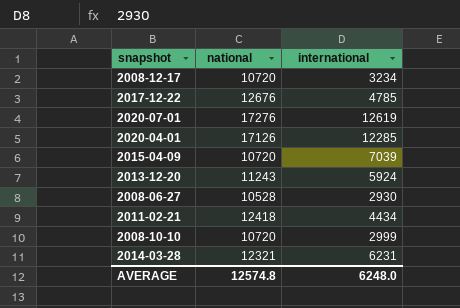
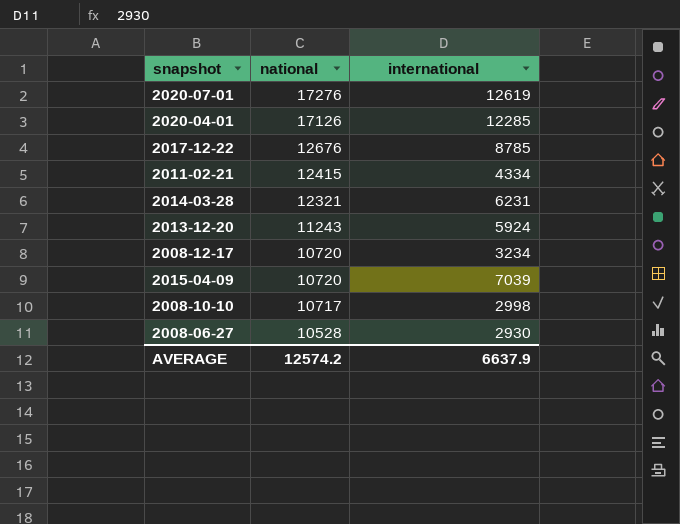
row order: none -> national descending
2017-12-22 | international: 4785 -> 8785
2011-02-21 | national: 12418 -> 12415
2011-02-21 | international: 4434 -> 4334
2008-10-10 | national: 10720 -> 10717
2008-10-10 | international: 2999 -> 2998
AVERAGE | national: 12574.8 -> 12574.2
AVERAGE | international: 6248.0 -> 6637.9

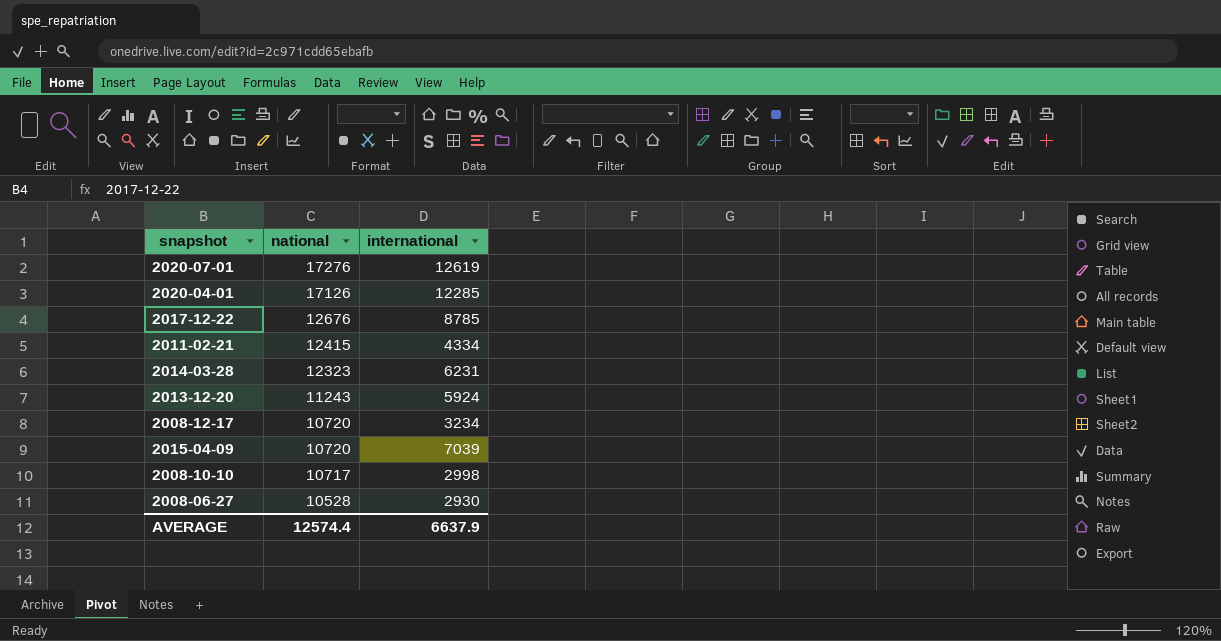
2014-03-28 | national: 12321 -> 12323
AVERAGE | national: 12574.2 -> 12574.4

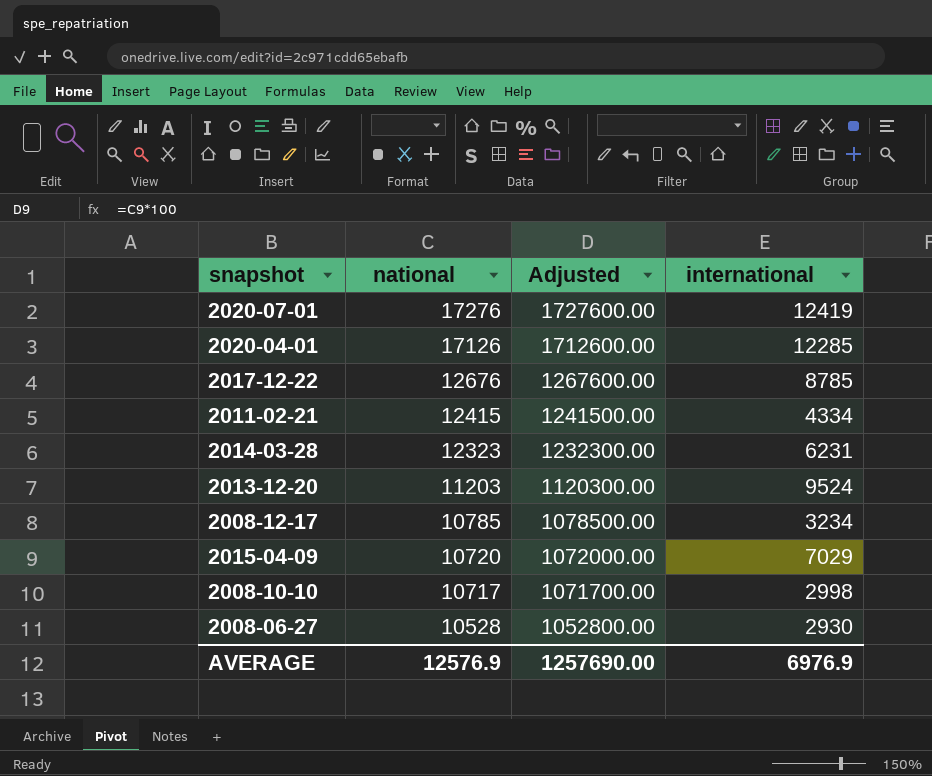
column Adjusted | formula: none -> [national] * 100
2020-07-01 | international: 12619 -> 12419
2013-12-20 | national: 11243 -> 11203
2013-12-20 | international: 5924 -> 9524
2008-12-17 | national: 10720 -> 10785
2015-04-09 | international: 7039 -> 7029
AVERAGE | national: 12574.4 -> 12576.9
AVERAGE | international: 6637.9 -> 6976.9

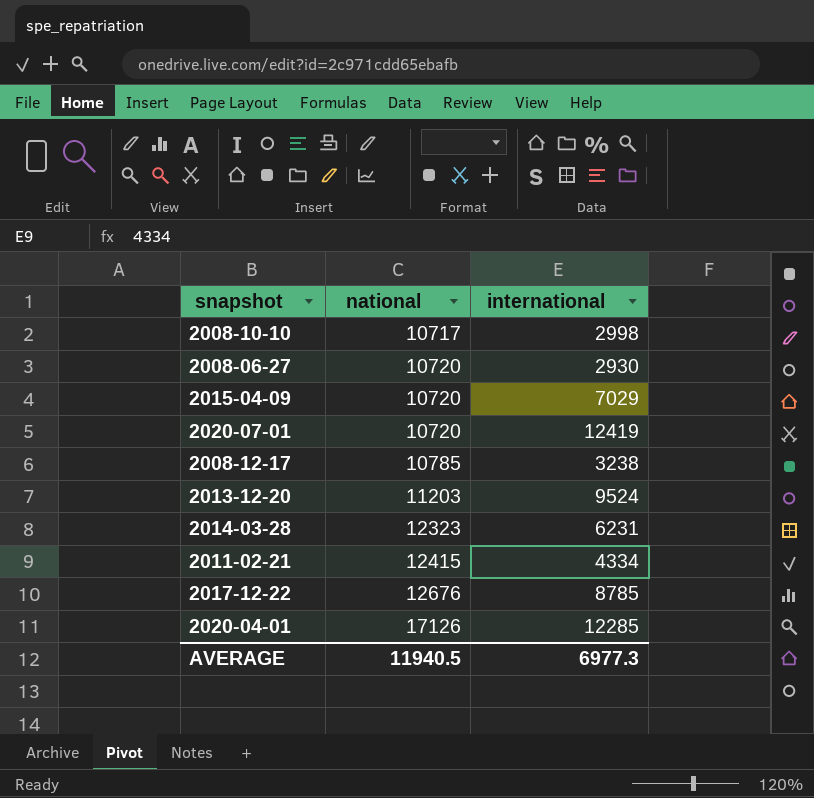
row order: national descending -> national ascending
column Adjusted | formula: [national] * 100 -> none
2008-06-27 | national: 10528 -> 10720
2020-07-01 | national: 17276 -> 10720
2008-12-17 | international: 3234 -> 3238
AVERAGE | national: 12576.9 -> 11940.5
AVERAGE | international: 6976.9 -> 6977.3

